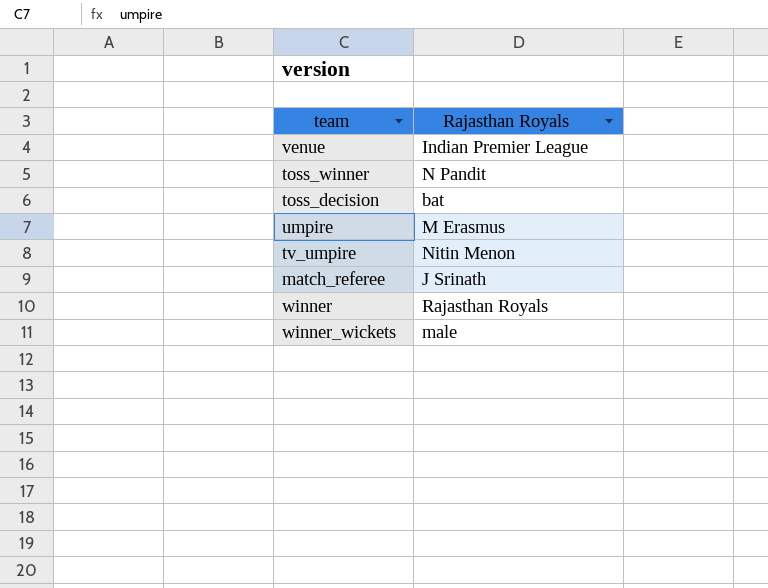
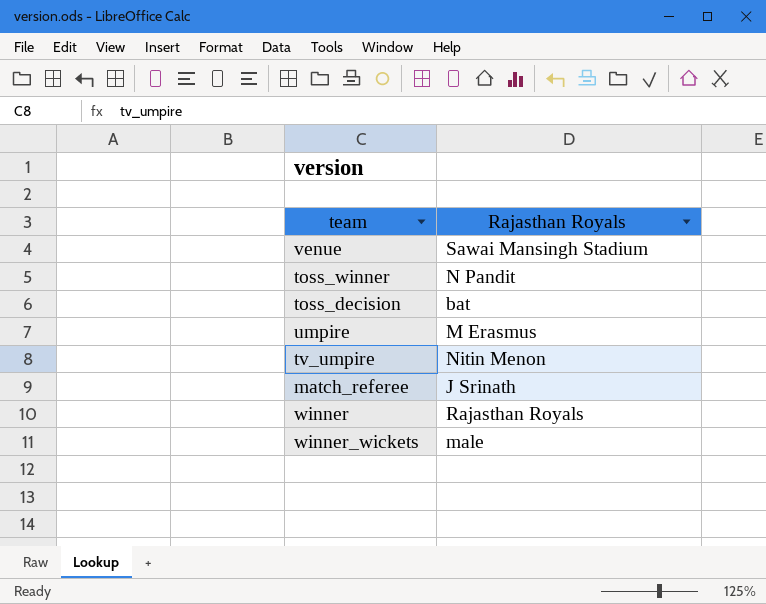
venue | Rajasthan Royals: Indian Premier League -> Sawai Mansingh Stadium

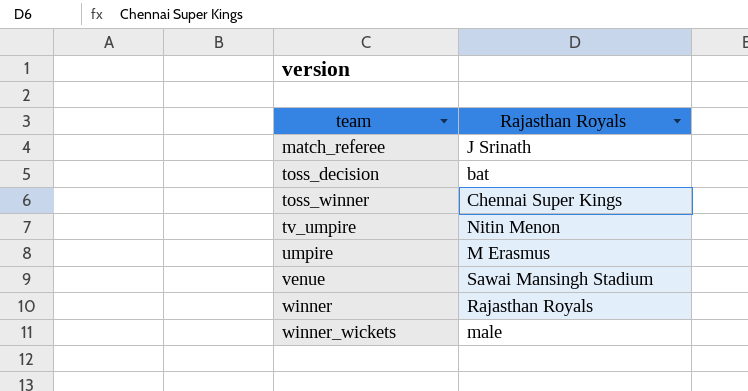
row order: none -> team ascending
toss_winner | Rajasthan Royals: N Pandit -> Chennai Super Kings

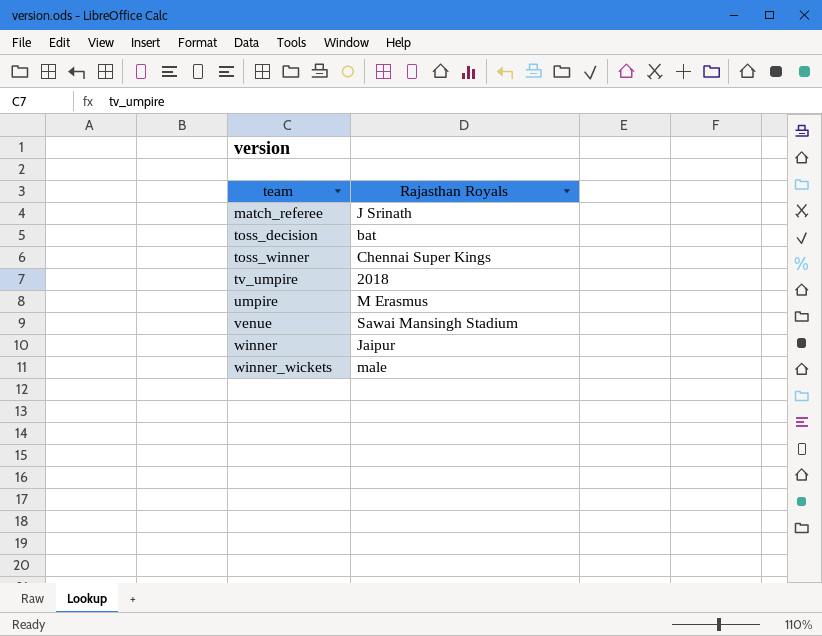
tv_umpire | Rajasthan Royals: Nitin Menon -> 2018
winner | Rajasthan Royals: Rajasthan Royals -> Jaipur

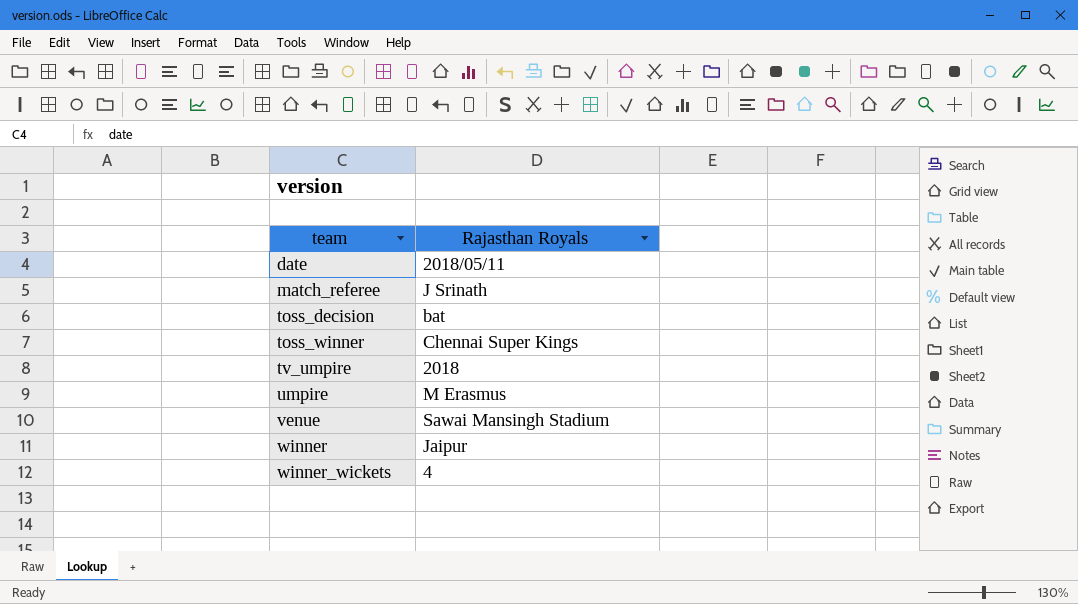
row date: none -> 2018/05/11
winner_wickets | Rajasthan Royals: male -> 4

